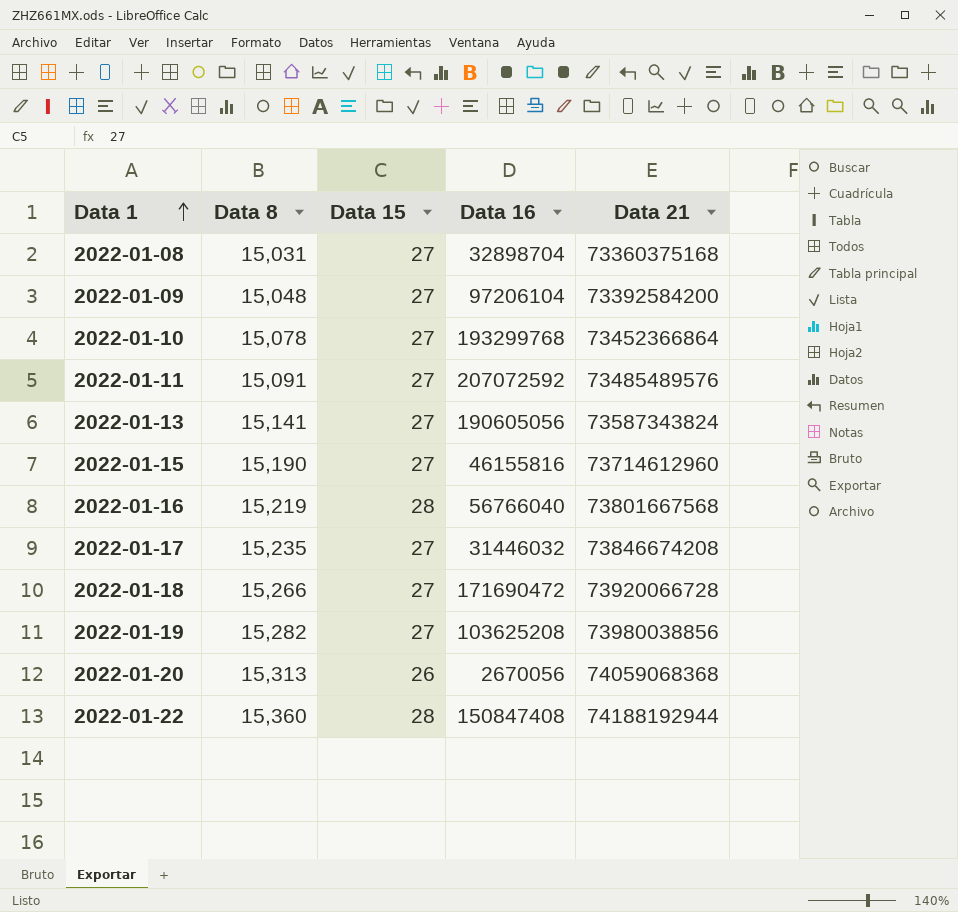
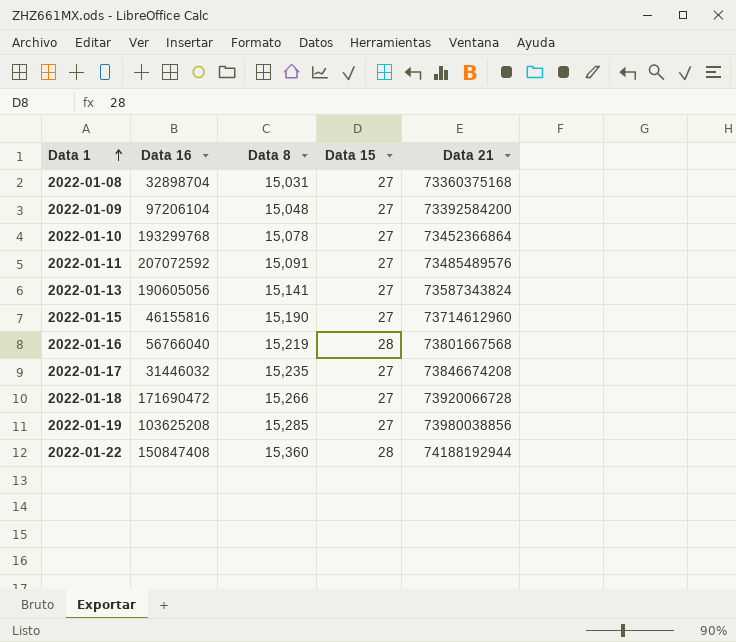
column Data 16 | position: 4 -> 2
row 2022-01-20: 15,313 | 26 | 2670056 | 74059068368 -> none
2022-01-19 | Data 8: 15,282 -> 15,285

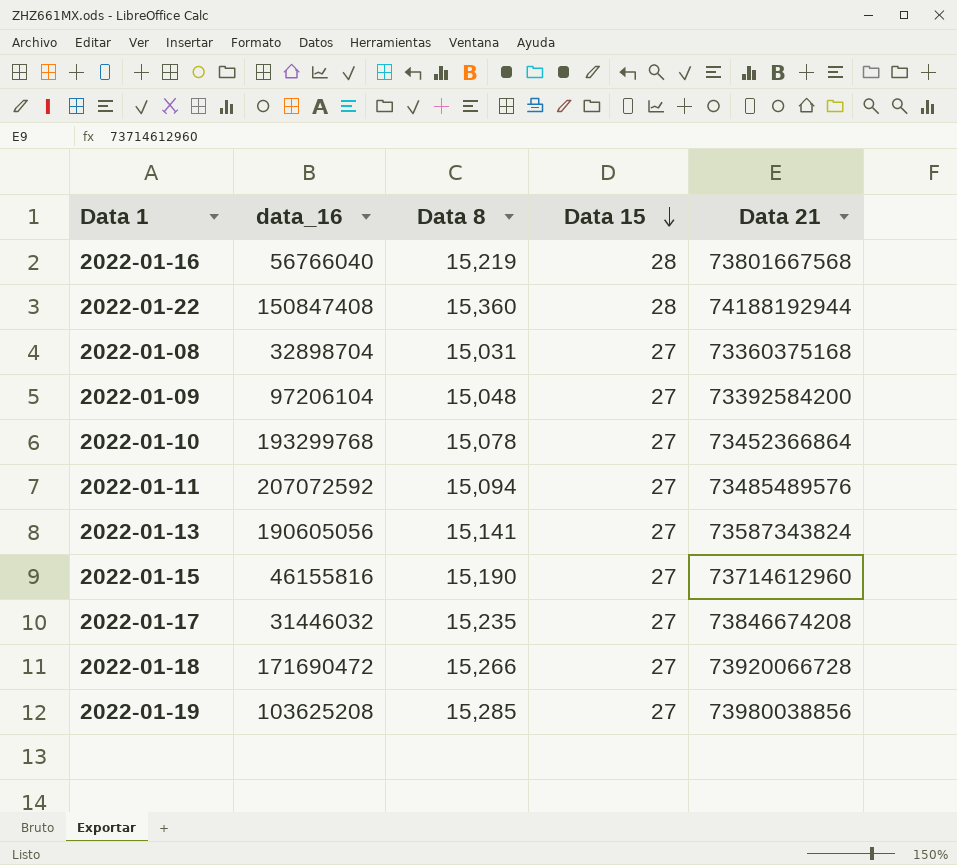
row order: Data 1 ascending -> Data 15 descending
column name: Data 16 -> data_16
2022-01-11 | Data 8: 15,091 -> 15,094

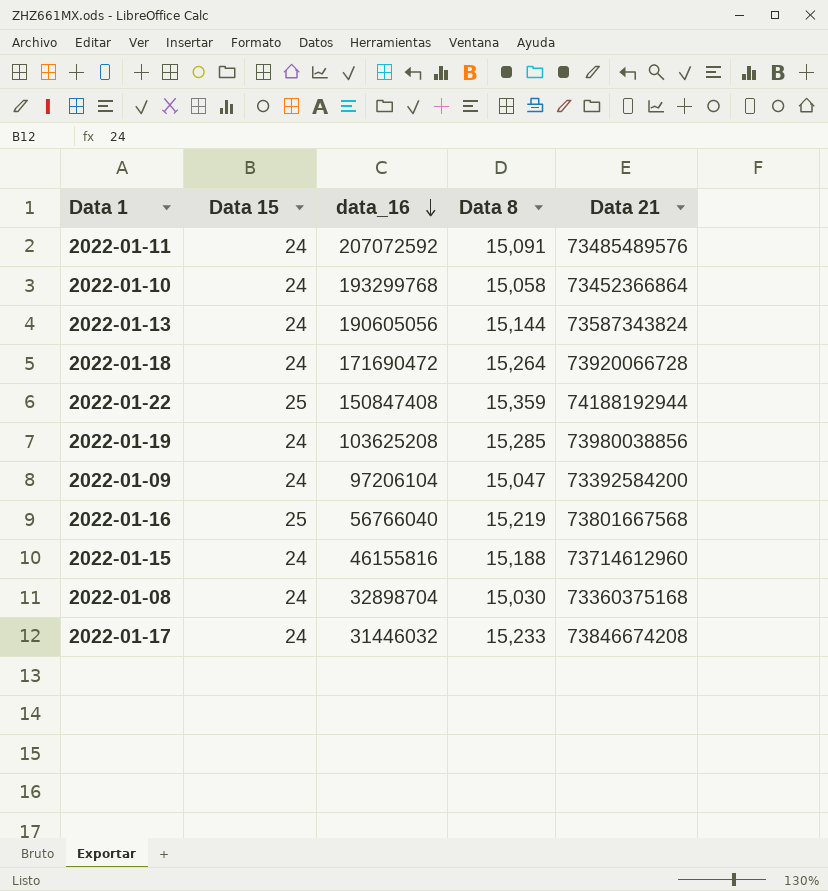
row order: Data 15 descending -> data_16 descending
column Data 15 | position: 4 -> 2
2022-01-11 | Data 15: 27 -> 24
2022-01-11 | Data 8: 15,094 -> 15,091
2022-01-10 | Data 15: 27 -> 24
2022-01-10 | Data 8: 15,078 -> 15,058
2022-01-13 | Data 15: 27 -> 24
2022-01-13 | Data 8: 15,141 -> 15,144
2022-01-18 | Data 15: 27 -> 24
2022-01-18 | Data 8: 15,266 -> 15,264
2022-01-22 | Data 15: 28 -> 25
2022-01-22 | Data 8: 15,360 -> 15,359
2022-01-19 | Data 15: 27 -> 24
2022-01-09 | Data 15: 27 -> 24
2022-01-09 | Data 8: 15,048 -> 15,047
2022-01-16 | Data 15: 28 -> 25
2022-01-15 | Data 15: 27 -> 24
2022-01-15 | Data 8: 15,190 -> 15,188
2022-01-08 | Data 15: 27 -> 24
2022-01-08 | Data 8: 15,031 -> 15,030
2022-01-17 | Data 15: 27 -> 24
2022-01-17 | Data 8: 15,235 -> 15,233

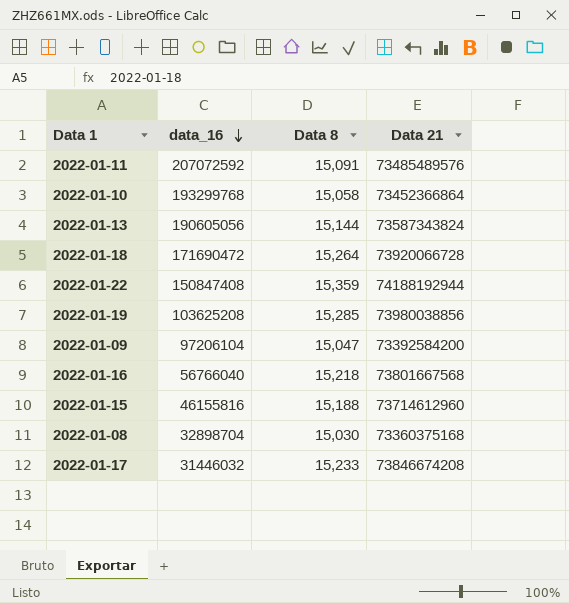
column Data 15 | position: 2 -> none
2022-01-16 | Data 8: 15,219 -> 15,218

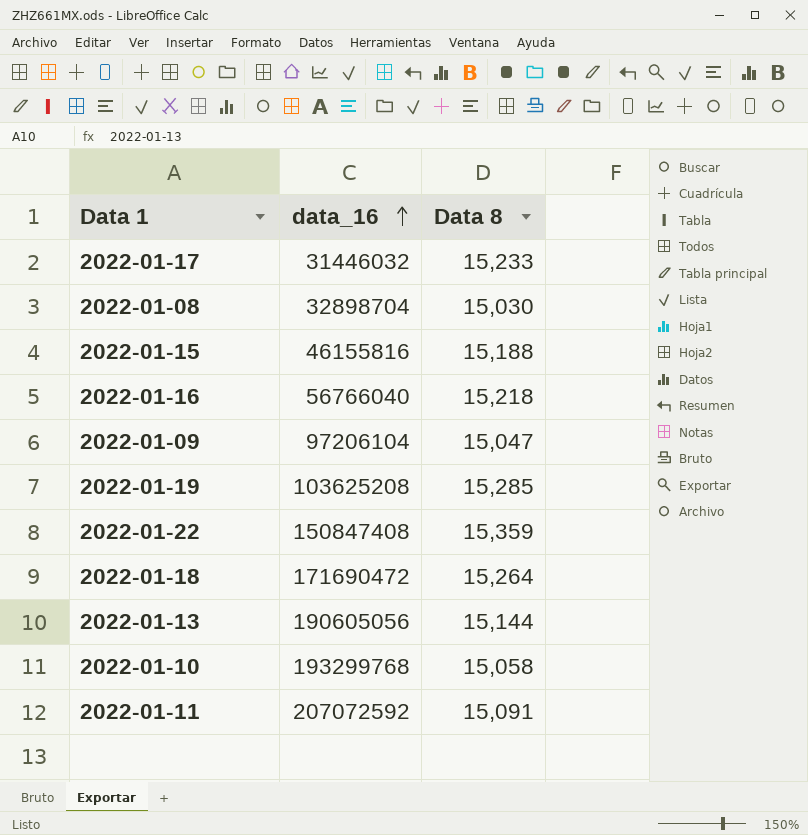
row order: data_16 descending -> data_16 ascending
column Data 21 | position: 4 -> none

